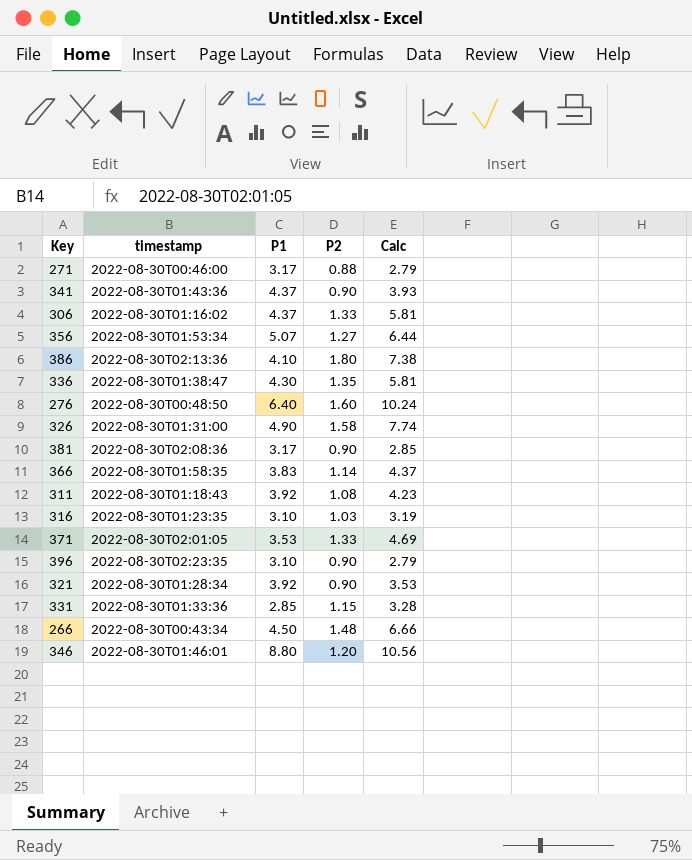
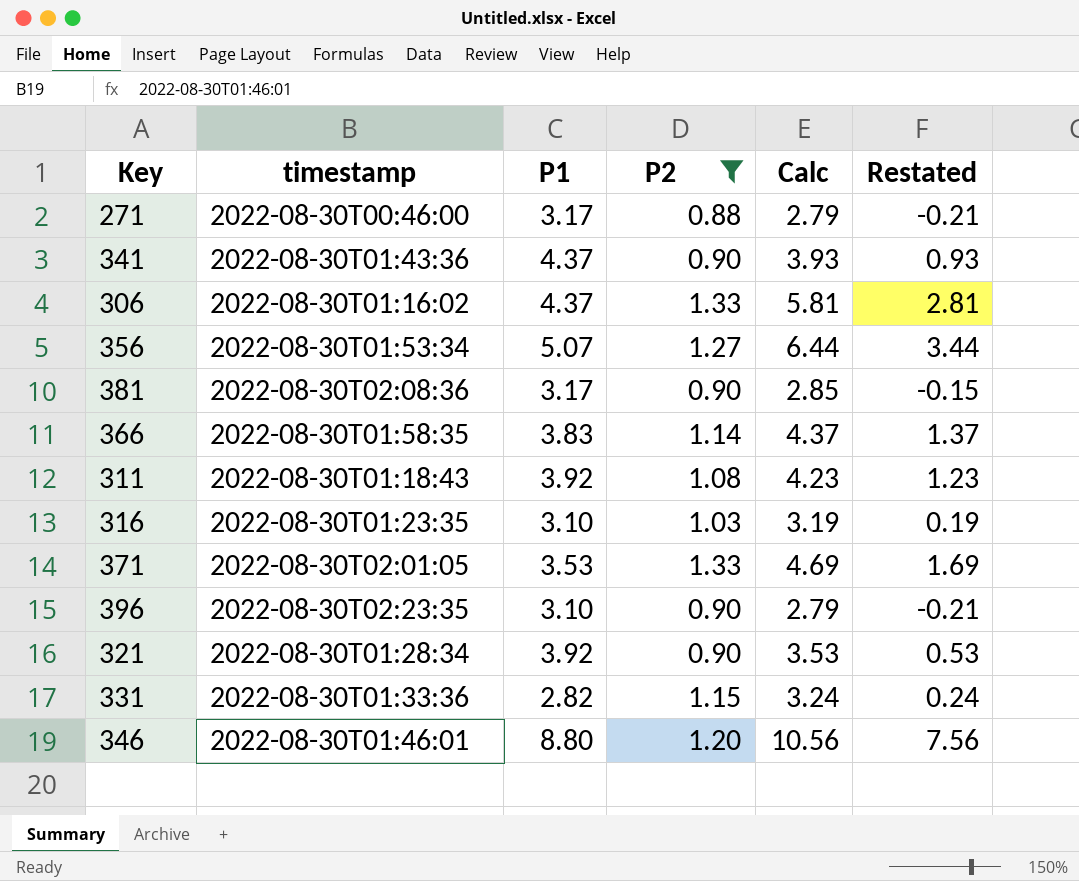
filter: none -> P2 <= 1.33
column Restated | formula: none -> [Calc] - 3
331 | P1: 2.85 -> 2.82
331 | Calc: 3.28 -> 3.24

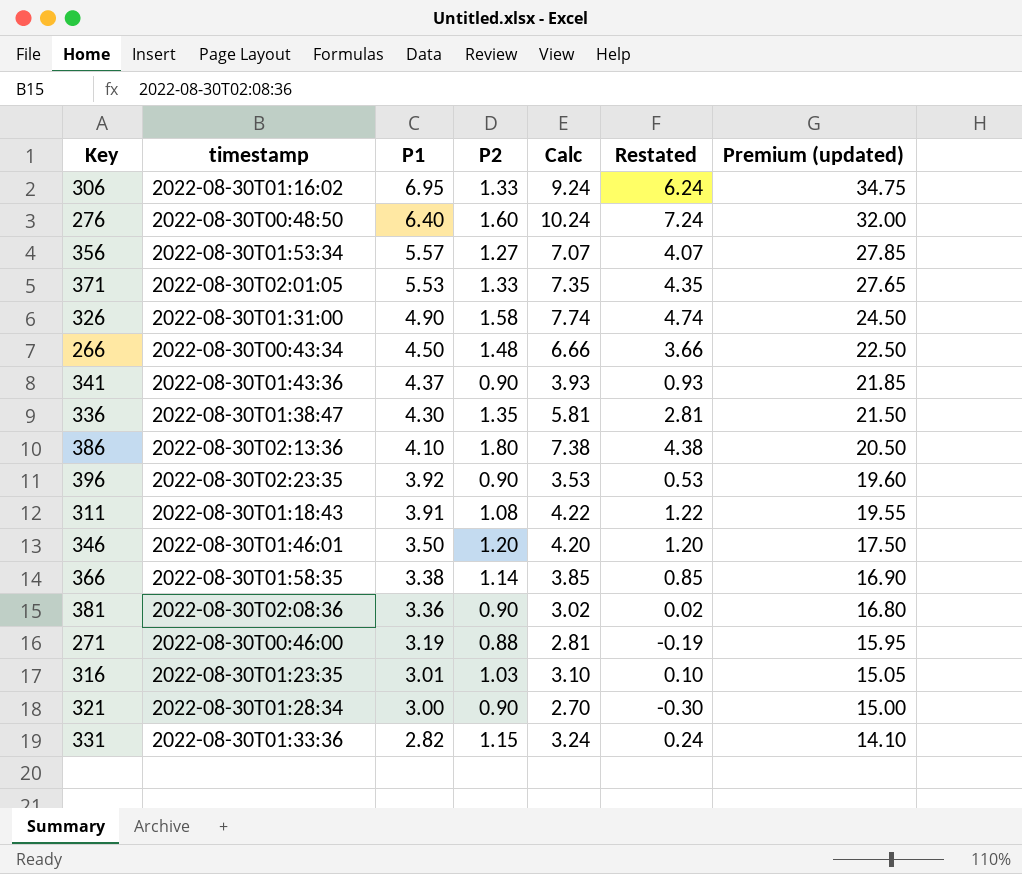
filter: P2 <= 1.33 -> none
row order: none -> P1 descending
column Premium (updated) | formula: none -> [P1] * 5
306 | P1: 4.37 -> 6.95
306 | Calc: 5.81 -> 9.24
306 | Restated: 2.81 -> 6.24
356 | P1: 5.07 -> 5.57
356 | Calc: 6.44 -> 7.07
356 | Restated: 3.44 -> 4.07
371 | P1: 3.53 -> 5.53
371 | Calc: 4.69 -> 7.35
371 | Restated: 1.69 -> 4.35
396 | P1: 3.10 -> 3.92
396 | Calc: 2.79 -> 3.53
396 | Restated: -0.21 -> 0.53
311 | P1: 3.92 -> 3.91
311 | Calc: 4.23 -> 4.22
311 | Restated: 1.23 -> 1.22
346 | P1: 8.80 -> 3.50
346 | Calc: 10.56 -> 4.20
346 | Restated: 7.56 -> 1.20
366 | P1: 3.83 -> 3.38
366 | Calc: 4.37 -> 3.85
366 | Restated: 1.37 -> 0.85
381 | P1: 3.17 -> 3.36
381 | Calc: 2.85 -> 3.02
381 | Restated: -0.15 -> 0.02
271 | P1: 3.17 -> 3.19
271 | Calc: 2.79 -> 2.81
271 | Restated: -0.21 -> -0.19
316 | P1: 3.10 -> 3.01
316 | Calc: 3.19 -> 3.10
316 | Restated: 0.19 -> 0.10
321 | P1: 3.92 -> 3.00
321 | Calc: 3.53 -> 2.70
321 | Restated: 0.53 -> -0.30

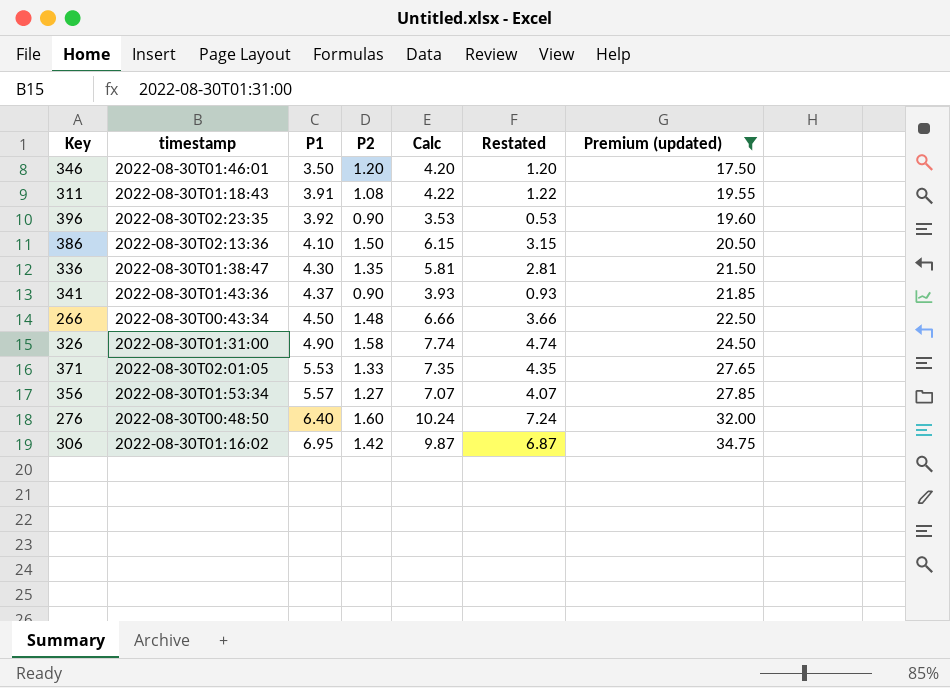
filter: none -> Premium (updated) >= 17.50
row order: P1 descending -> P1 ascending
386 | P2: 1.80 -> 1.50
386 | Calc: 7.38 -> 6.15
386 | Restated: 4.38 -> 3.15
306 | P2: 1.33 -> 1.42
306 | Calc: 9.24 -> 9.87
306 | Restated: 6.24 -> 6.87

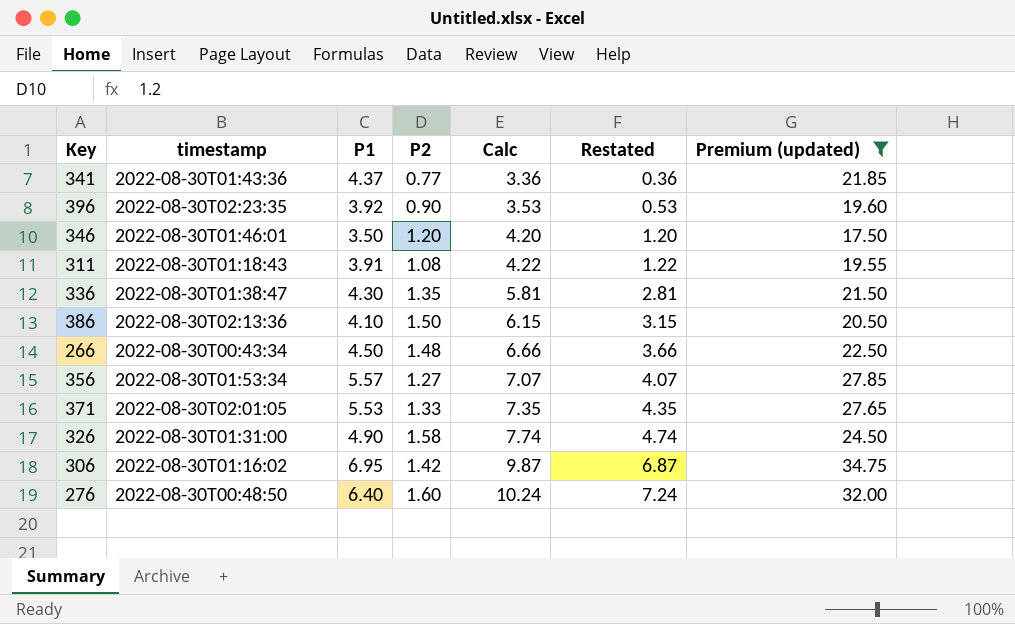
row order: P1 ascending -> Calc ascending
341 | P2: 0.90 -> 0.77
341 | Calc: 3.93 -> 3.36
341 | Restated: 0.93 -> 0.36

